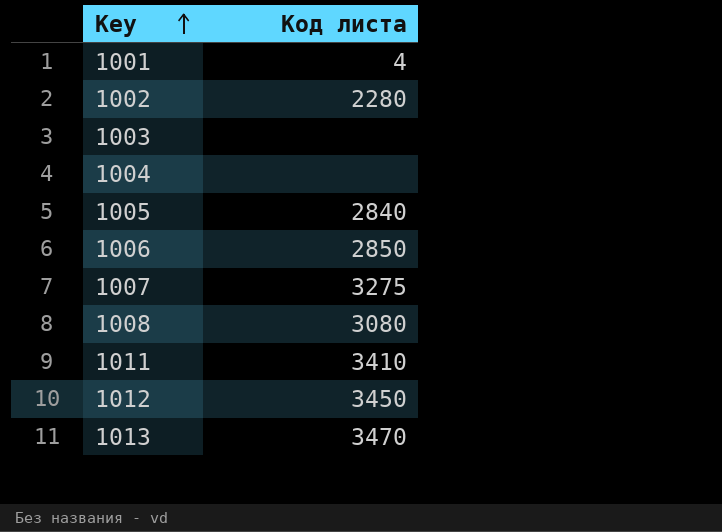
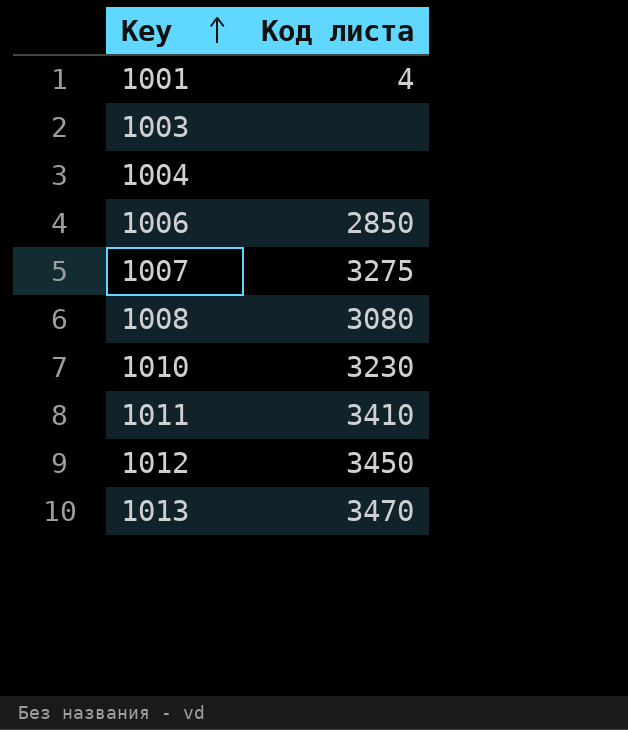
row 1002: 2280 -> none
row 1005: 2840 -> none
row 1010: none -> 3230

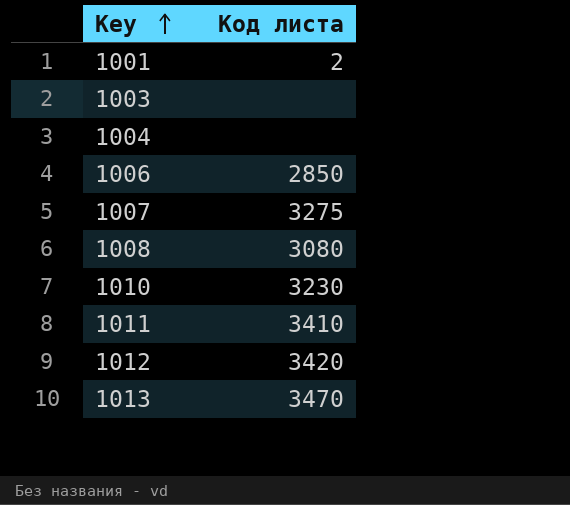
1001 | Код листа: 4 -> 2
1012 | Код листа: 3450 -> 3420

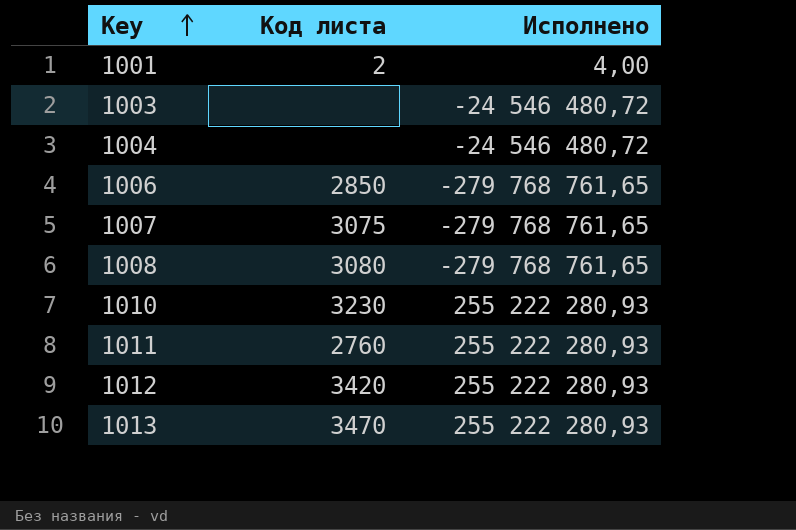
column Исполнено | position: none -> 3
1007 | Код листа: 3275 -> 3075
1011 | Код листа: 3410 -> 2760

